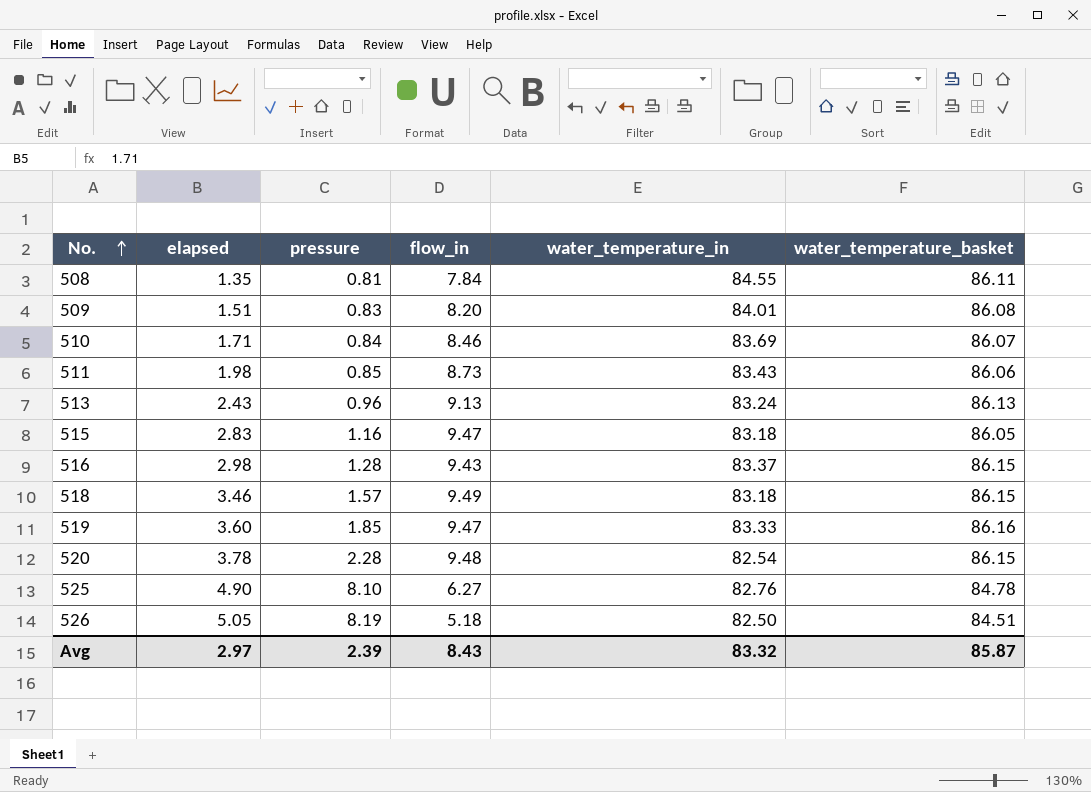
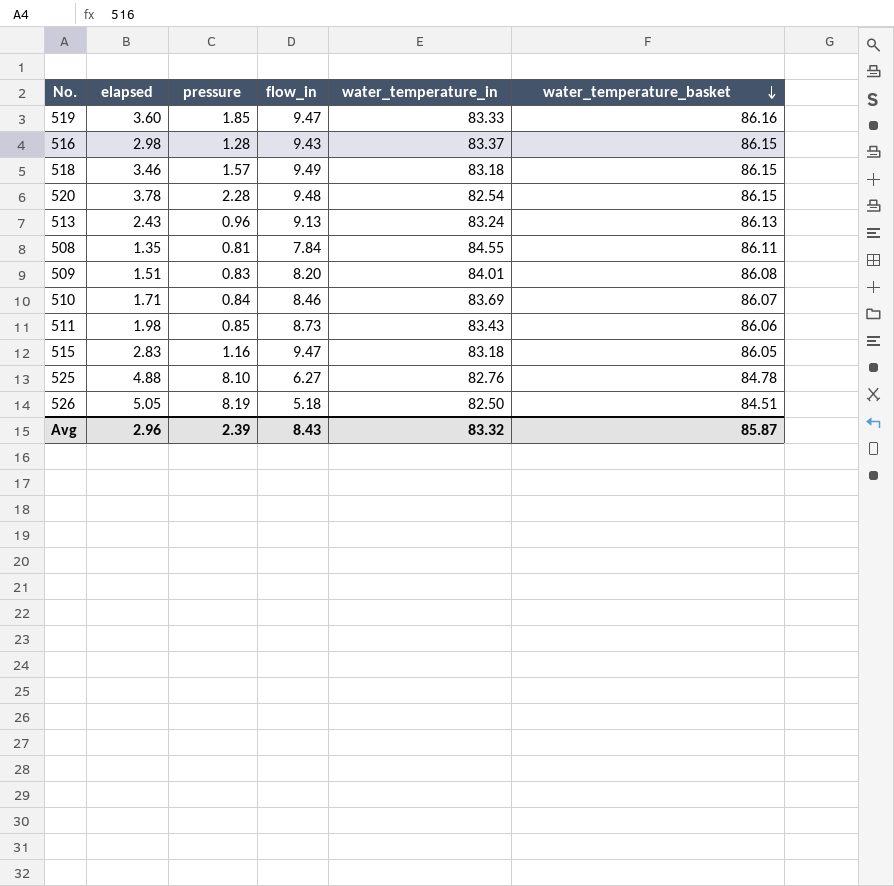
row order: No. ascending -> water_temperature_basket descending
525 | elapsed: 4.90 -> 4.88
Avg | elapsed: 2.97 -> 2.96

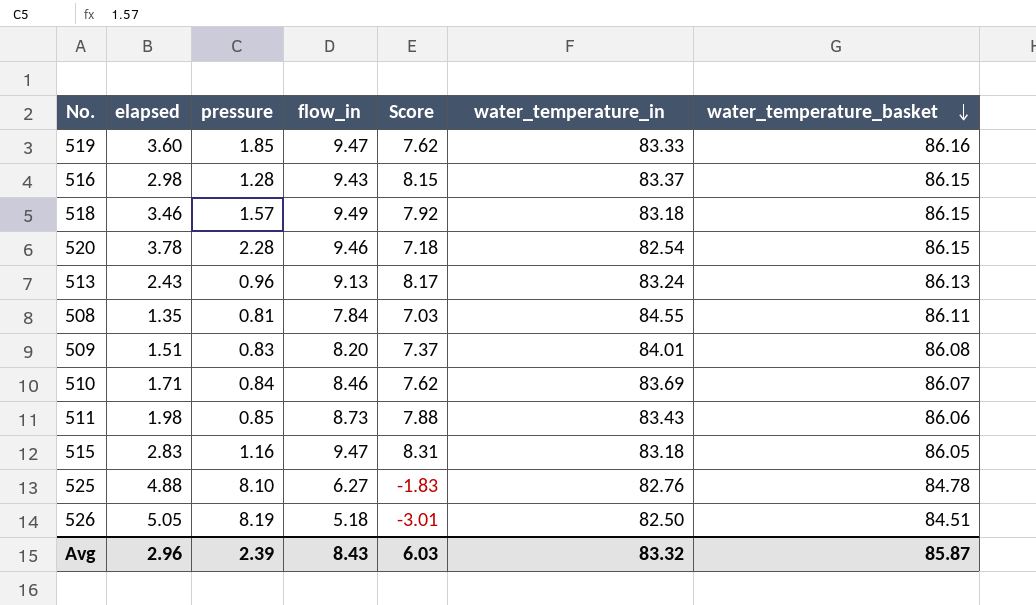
column Score | formula: none -> [flow_in] - [pressure]
520 | flow_in: 9.48 -> 9.46

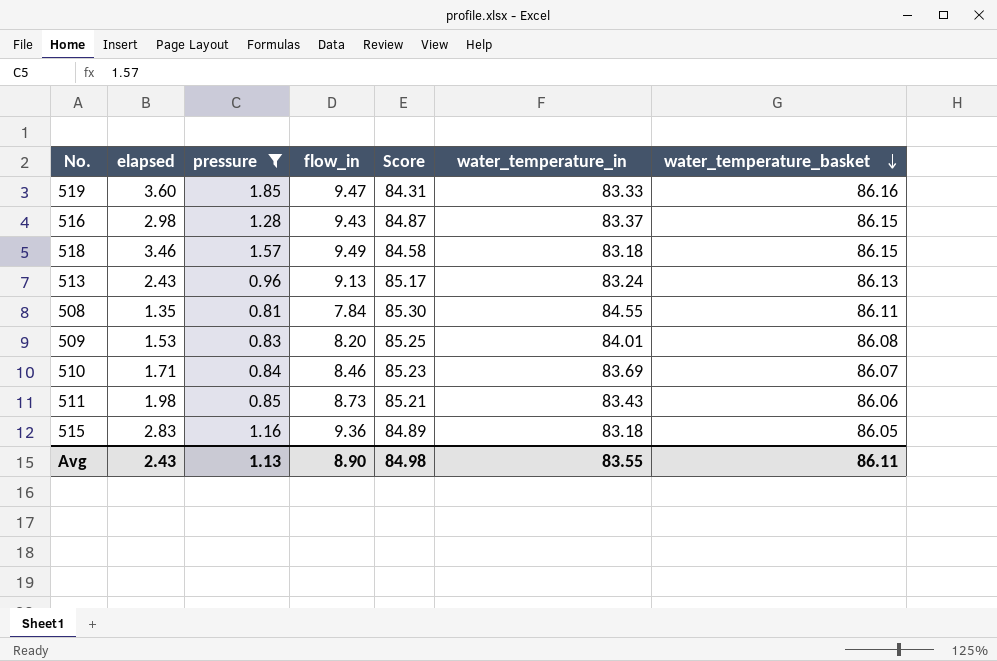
filter: none -> pressure <= 1.85
column Score | formula: [flow_in] - [pressure] -> [water_temperature_basket] - [pressure]
509 | elapsed: 1.51 -> 1.53
515 | flow_in: 9.47 -> 9.36
Avg | elapsed: 2.96 -> 2.43
Avg | pressure: 2.39 -> 1.13
Avg | flow_in: 8.43 -> 8.90
Avg | Score: 6.03 -> 84.98
Avg | water_temperature_in: 83.32 -> 83.55
Avg | water_temperature_basket: 85.87 -> 86.11

